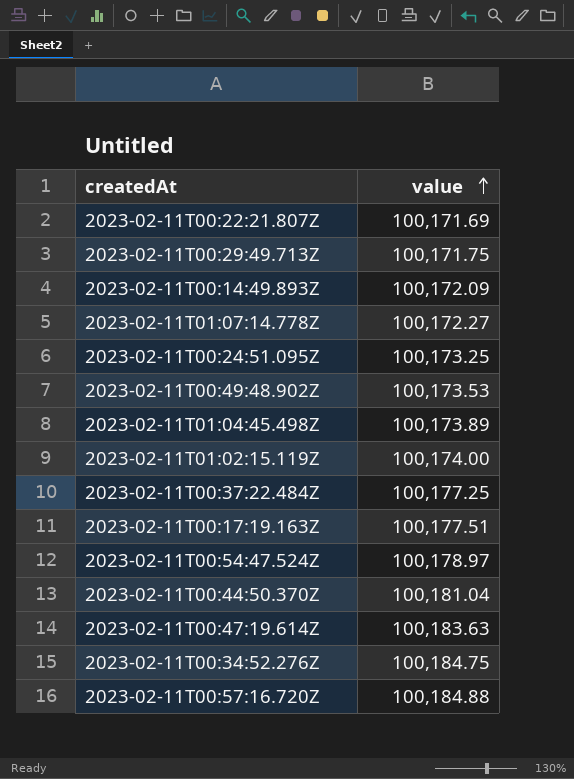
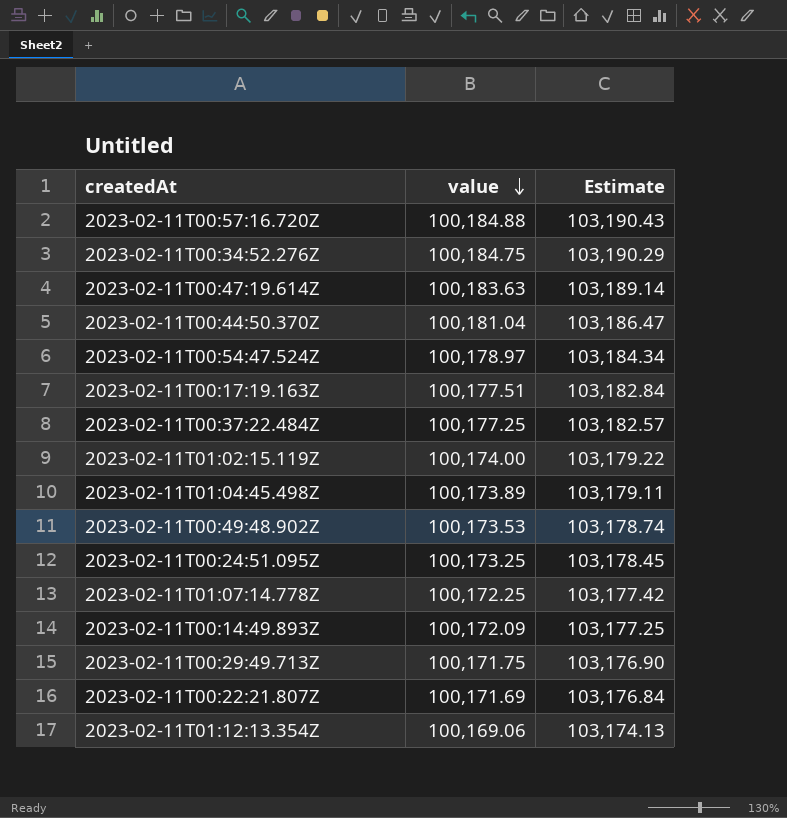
row order: value ascending -> value descending
column Estimate | formula: none -> [value] * 1.03
2023-02-11T01:07:14.778Z | value: 100,172.27 -> 100,172.25
row 2023-02-11T01:12:13.354Z: none -> 100,169.06 | 103,174.13

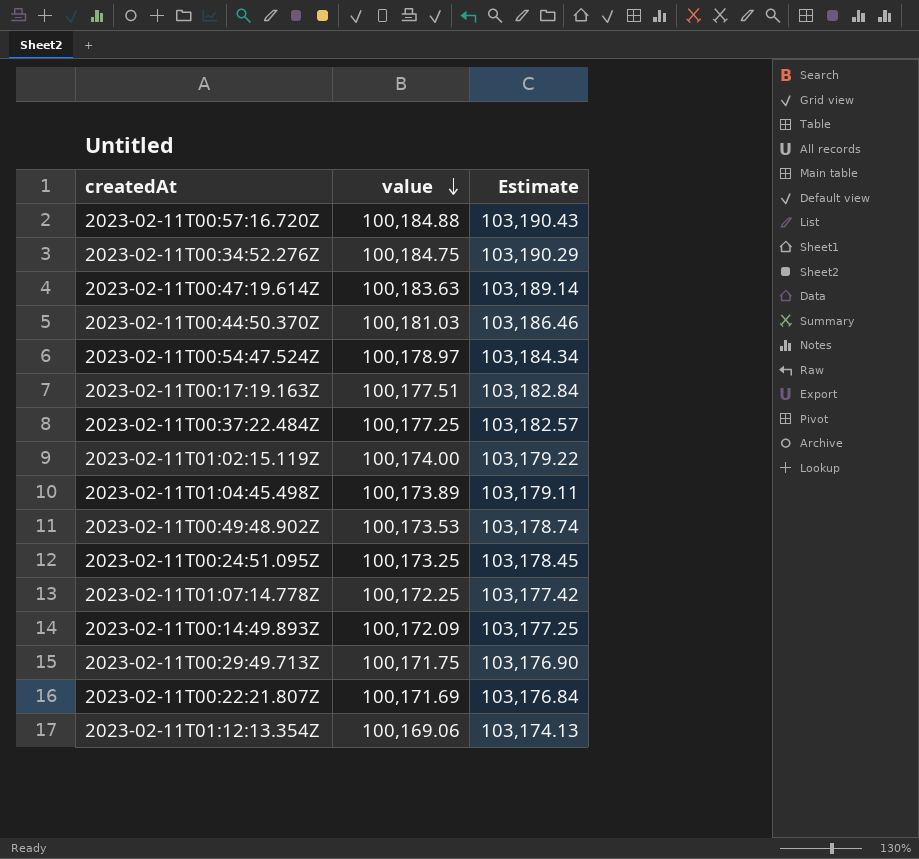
2023-02-11T00:44:50.370Z | value: 100,181.04 -> 100,181.03
2023-02-11T00:44:50.370Z | Estimate: 103,186.47 -> 103,186.46

